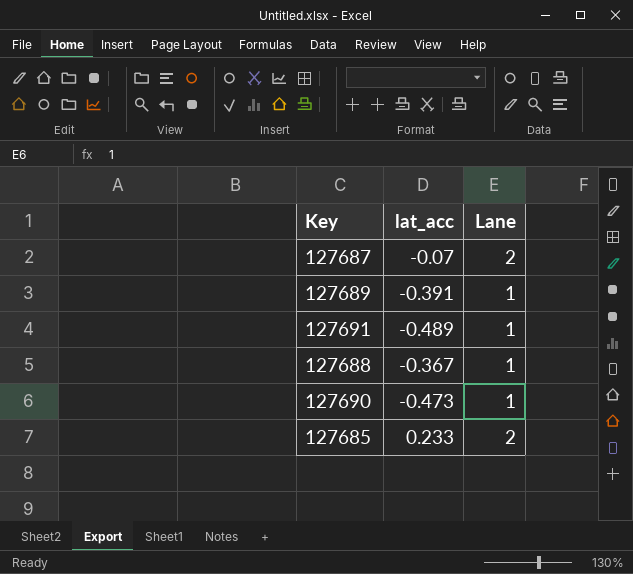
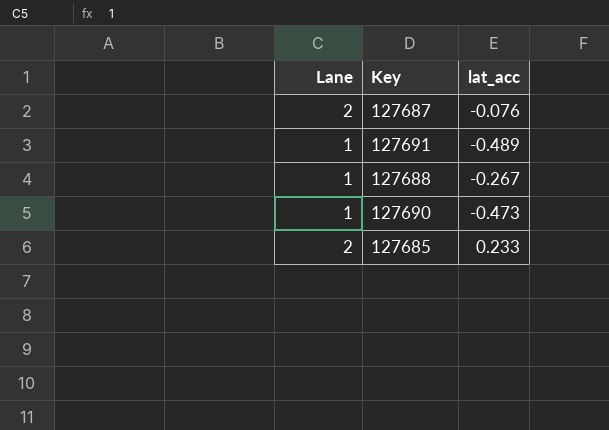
column Lane | position: 3 -> 1
row 127689: -0.391 | 1 -> none
127687 | lat_acc: -0.07 -> -0.076
127688 | lat_acc: -0.367 -> -0.267

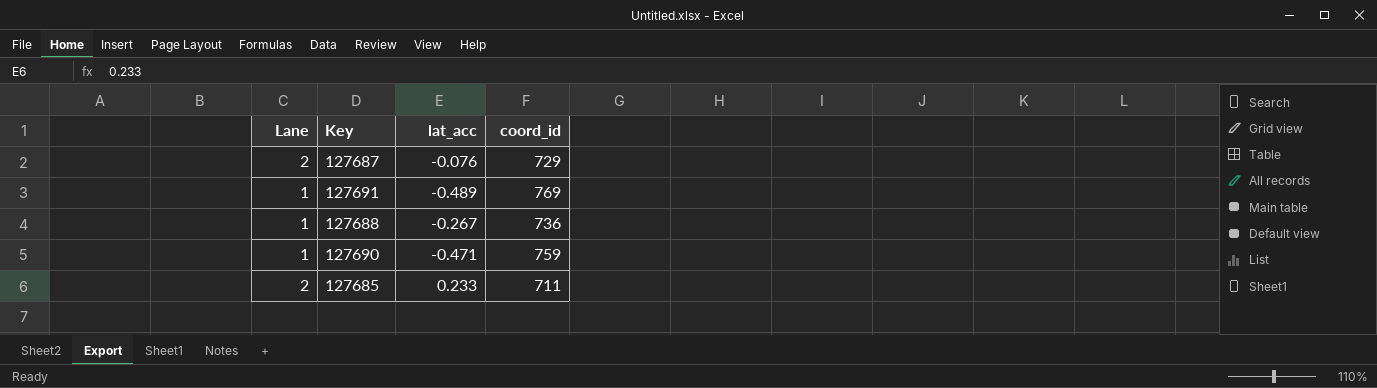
column coord_id | position: none -> 4
127690 | lat_acc: -0.473 -> -0.471

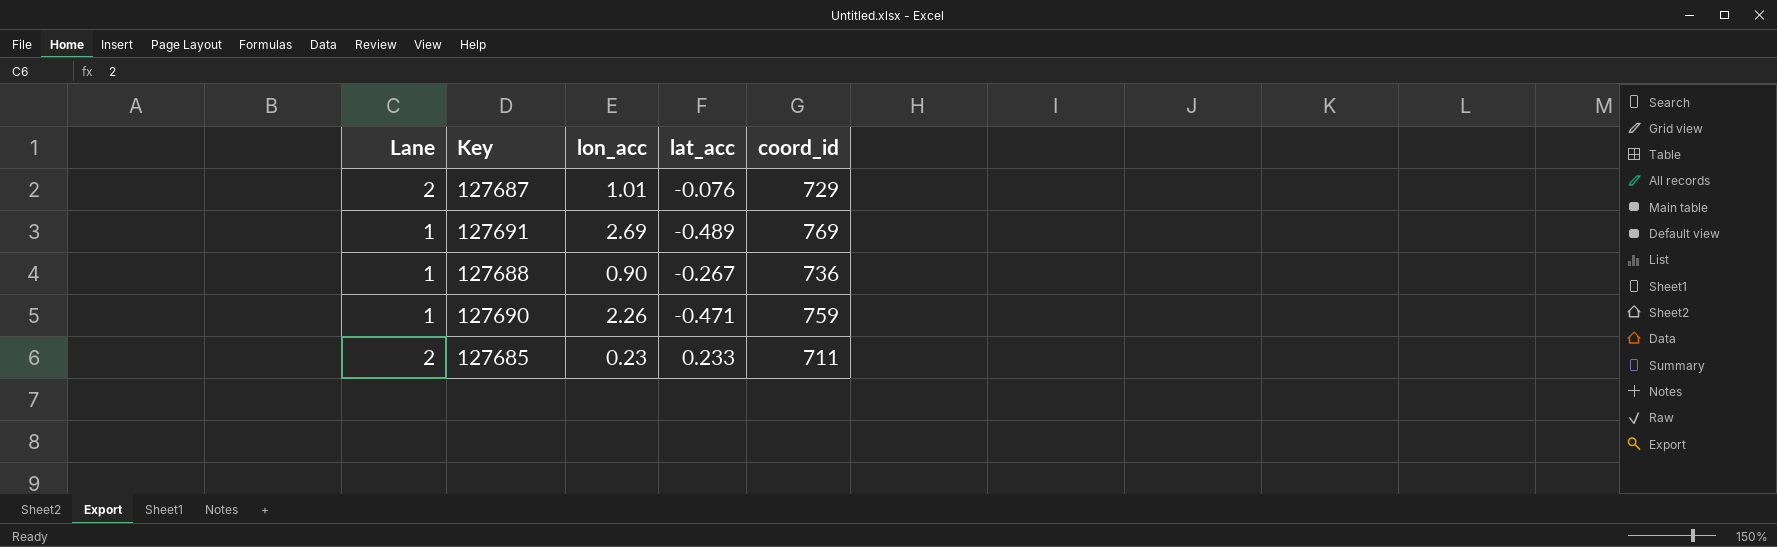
column lon_acc | position: none -> 3

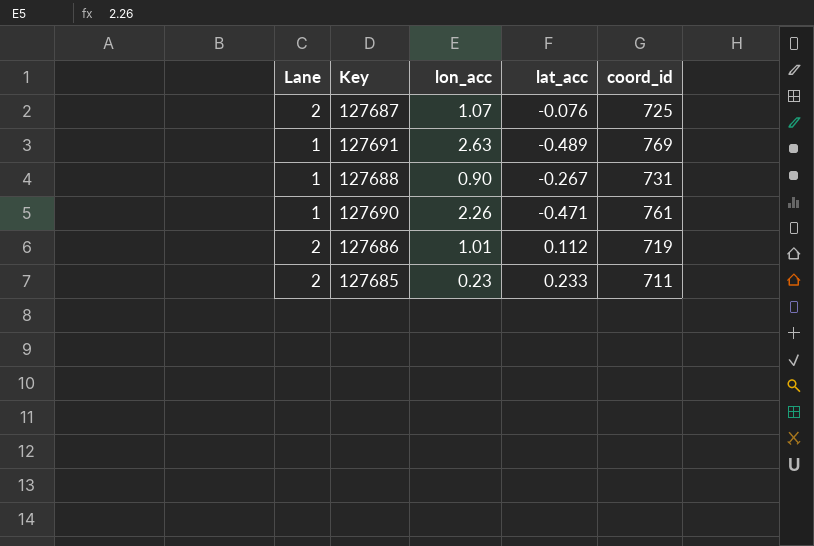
127687 | lon_acc: 1.01 -> 1.07
127687 | coord_id: 729 -> 725
127691 | lon_acc: 2.69 -> 2.63
127688 | coord_id: 736 -> 731
127690 | coord_id: 759 -> 761
row 127686: none -> 2 | 1.01 | 0.112 | 719

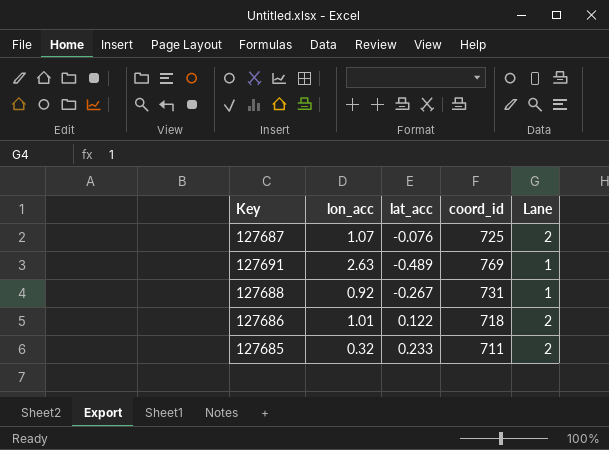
column Lane | position: 1 -> 5
row 127690: 1 | 2.26 | -0.471 | 761 -> none
127688 | lon_acc: 0.90 -> 0.92
127686 | lat_acc: 0.112 -> 0.122
127686 | coord_id: 719 -> 718
127685 | lon_acc: 0.23 -> 0.32

